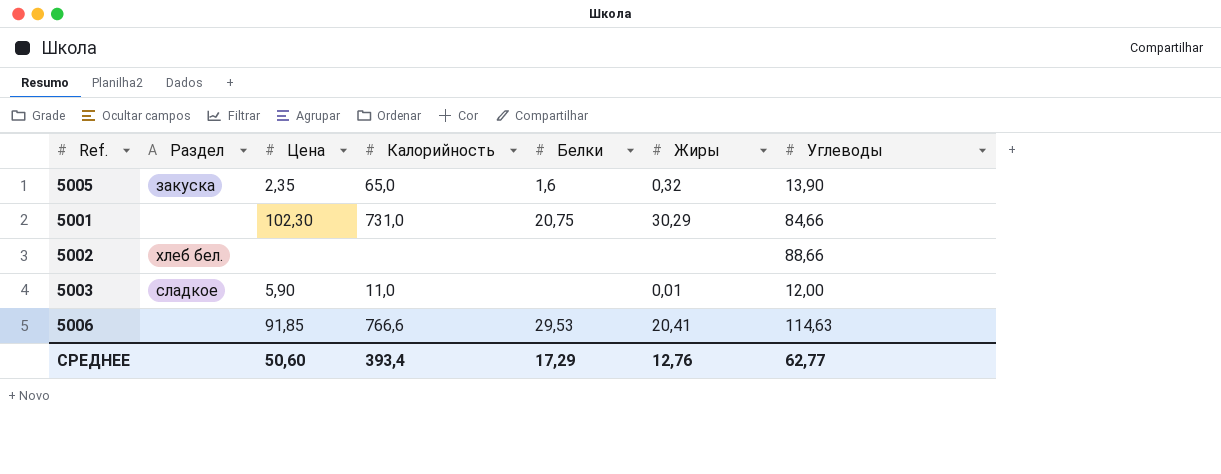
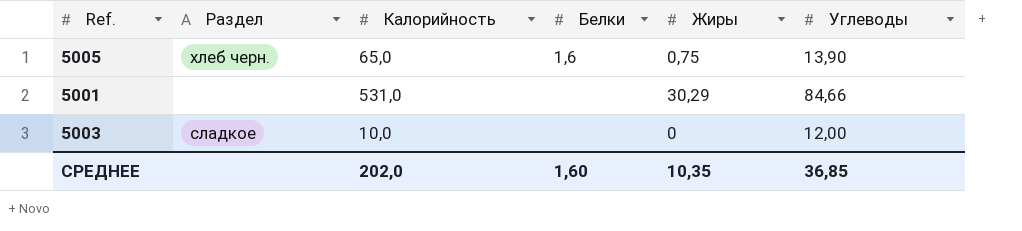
column Цена | position: 3 -> none
row 5002: хлеб бел. | none | none | none | none | 88,66 -> none
row 5006: none | 91,85 | 766,6 | 29,53 | 20,41 | 114,63 -> none
5005 | Раздел: закуска -> хлеб черн.
5005 | Жиры: 0,32 -> 0,75
5001 | Калорийность: 731,0 -> 531,0
5001 | Белки: 20,75 -> none
5003 | Калорийность: 11,0 -> 10,0
5003 | Жиры: 0,01 -> 0
СРЕДНЕЕ | Калорийность: 393,4 -> 202,0
СРЕДНЕЕ | Белки: 17,29 -> 1,60
СРЕДНЕЕ | Жиры: 12,76 -> 10,35
СРЕДНЕЕ | Углеводы: 62,77 -> 36,85

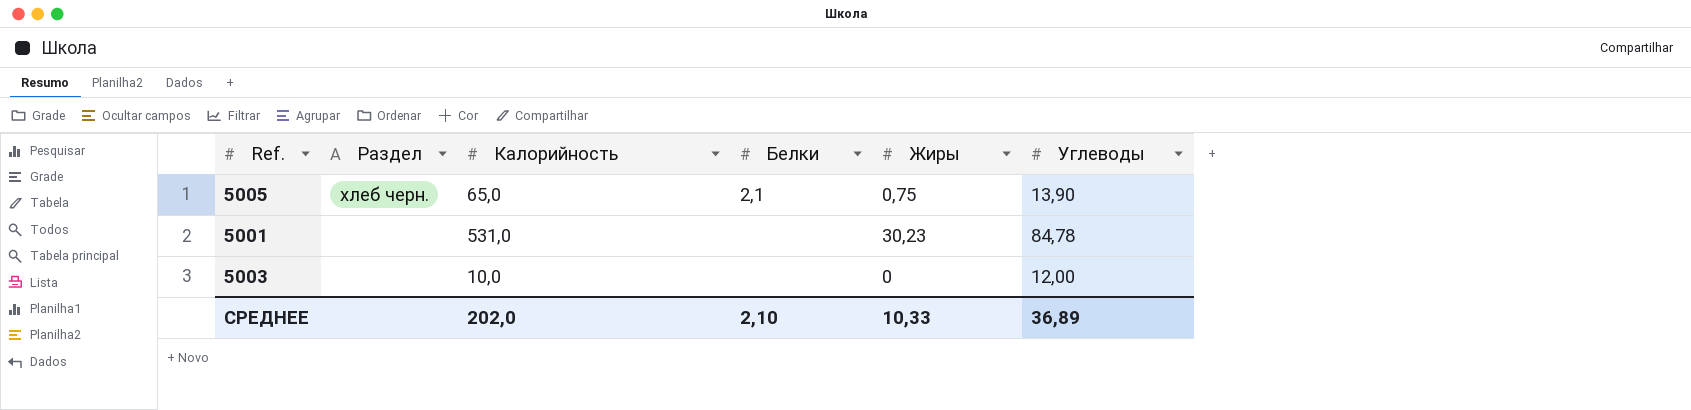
5005 | Белки: 1,6 -> 2,1
5001 | Жиры: 30,29 -> 30,23
5001 | Углеводы: 84,66 -> 84,78
5003 | Раздел: сладкое -> none
СРЕДНЕЕ | Белки: 1,60 -> 2,10
СРЕДНЕЕ | Жиры: 10,35 -> 10,33
СРЕДНЕЕ | Углеводы: 36,85 -> 36,89

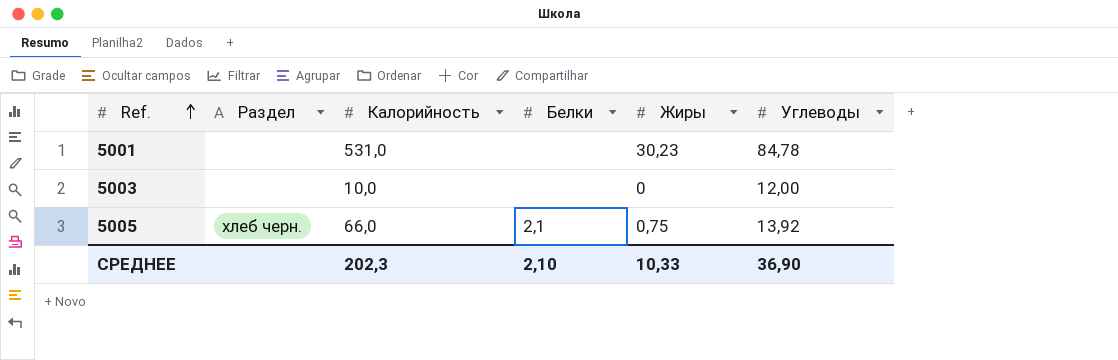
row order: none -> Ref. ascending
5005 | Калорийность: 65,0 -> 66,0
5005 | Углеводы: 13,90 -> 13,92
СРЕДНЕЕ | Калорийность: 202,0 -> 202,3
СРЕДНЕЕ | Углеводы: 36,89 -> 36,90

